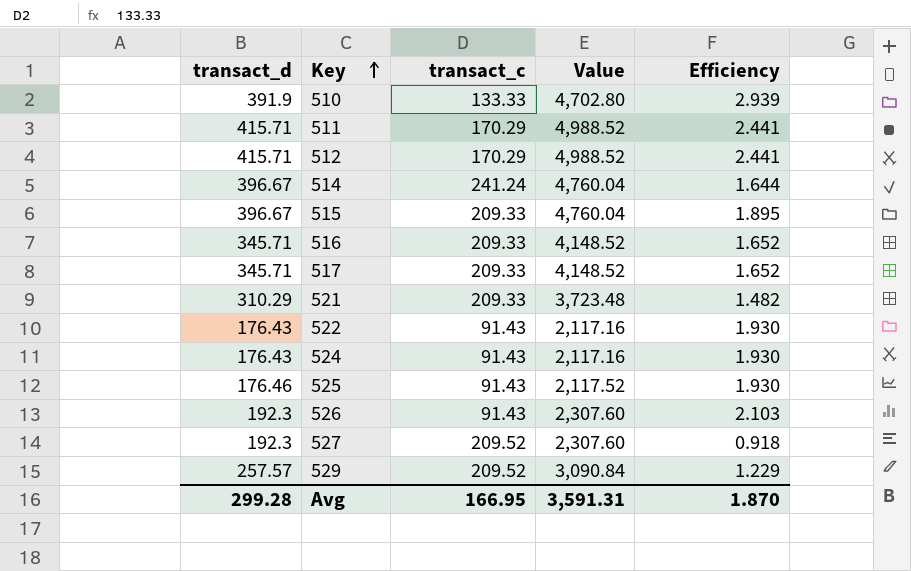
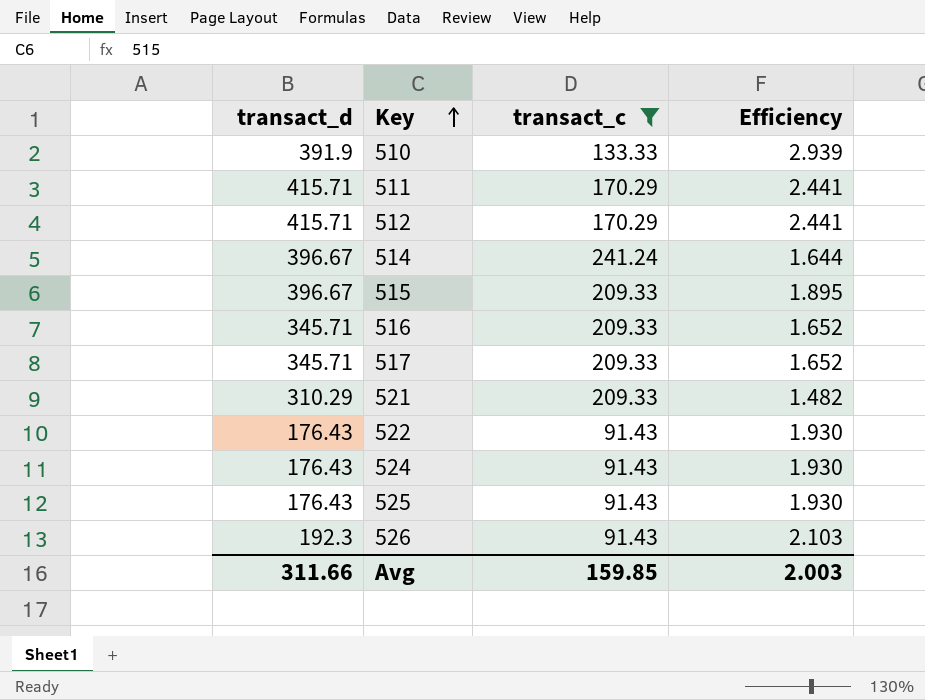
filter: none -> transact_c != 209.52
column Value | formula: [transact_d] * 12 -> none
525 | transact_d: 176.46 -> 176.43
Avg | transact_d: 299.28 -> 311.66
Avg | transact_c: 166.95 -> 159.85
Avg | Efficiency: 1.870 -> 2.003

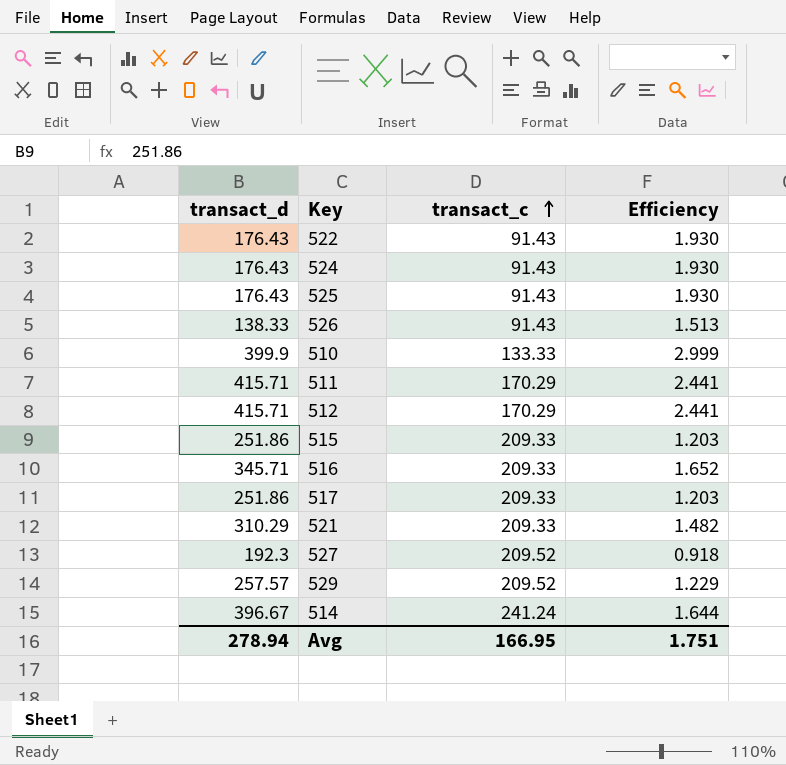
filter: transact_c != 209.52 -> none
row order: Key ascending -> transact_c ascending
526 | transact_d: 192.3 -> 138.33
526 | Efficiency: 2.103 -> 1.513
510 | transact_d: 391.9 -> 399.9
510 | Efficiency: 2.939 -> 2.999
515 | transact_d: 396.67 -> 251.86
515 | Efficiency: 1.895 -> 1.203
517 | transact_d: 345.71 -> 251.86
517 | Efficiency: 1.652 -> 1.203
Avg | transact_d: 311.66 -> 278.94
Avg | transact_c: 159.85 -> 166.95
Avg | Efficiency: 2.003 -> 1.751

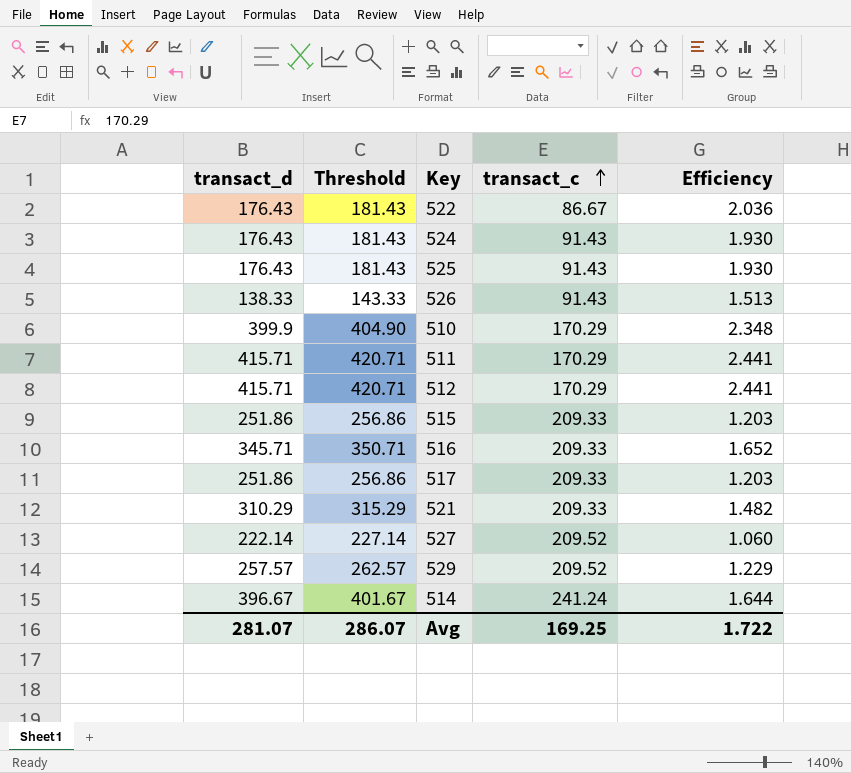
column Threshold | formula: none -> [transact_d] + 5
522 | transact_c: 91.43 -> 86.67
522 | Efficiency: 1.930 -> 2.036
510 | transact_c: 133.33 -> 170.29
510 | Efficiency: 2.999 -> 2.348
527 | transact_d: 192.3 -> 222.14
527 | Efficiency: 0.918 -> 1.060
Avg | transact_d: 278.94 -> 281.07
Avg | transact_c: 166.95 -> 169.25
Avg | Efficiency: 1.751 -> 1.722

